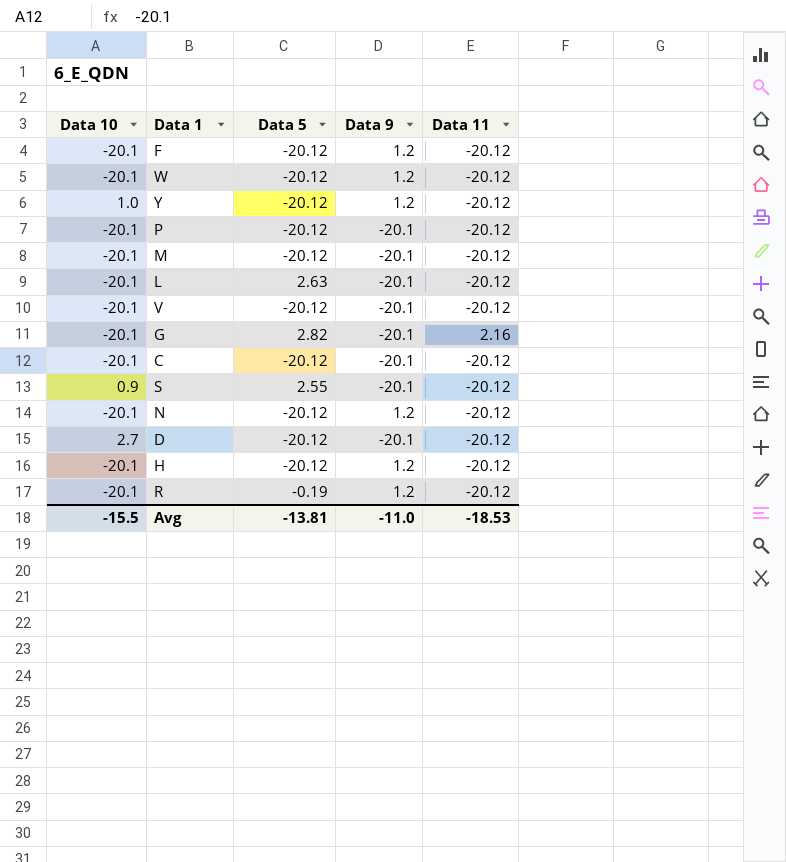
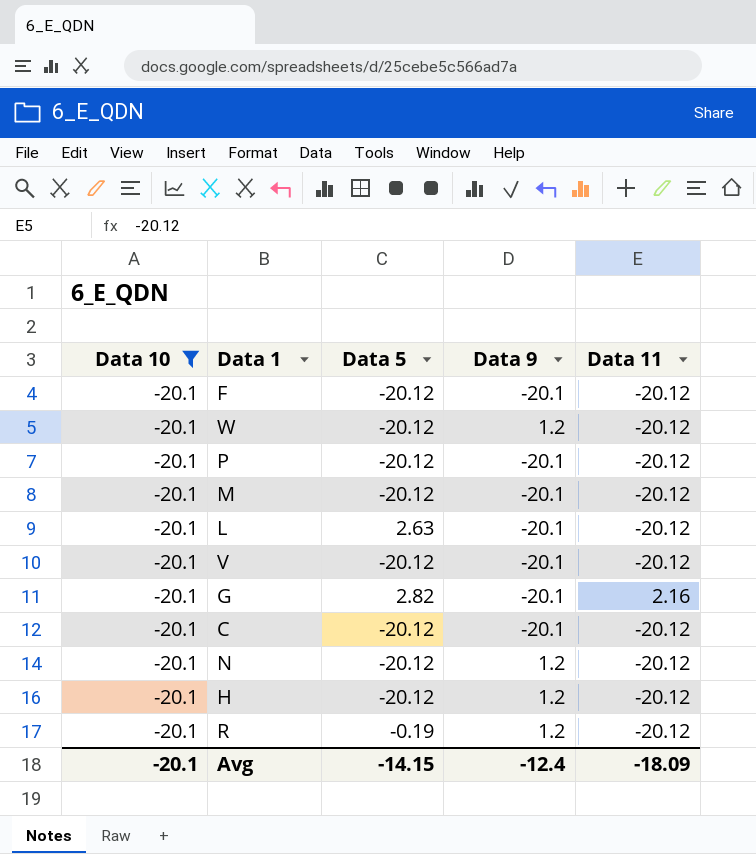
filter: none -> Data 10 = -20.1
F | Data 9: 1.2 -> -20.1
Avg | Data 10: -15.5 -> -20.1
Avg | Data 5: -13.81 -> -14.15
Avg | Data 9: -11.0 -> -12.4
Avg | Data 11: -18.53 -> -18.09

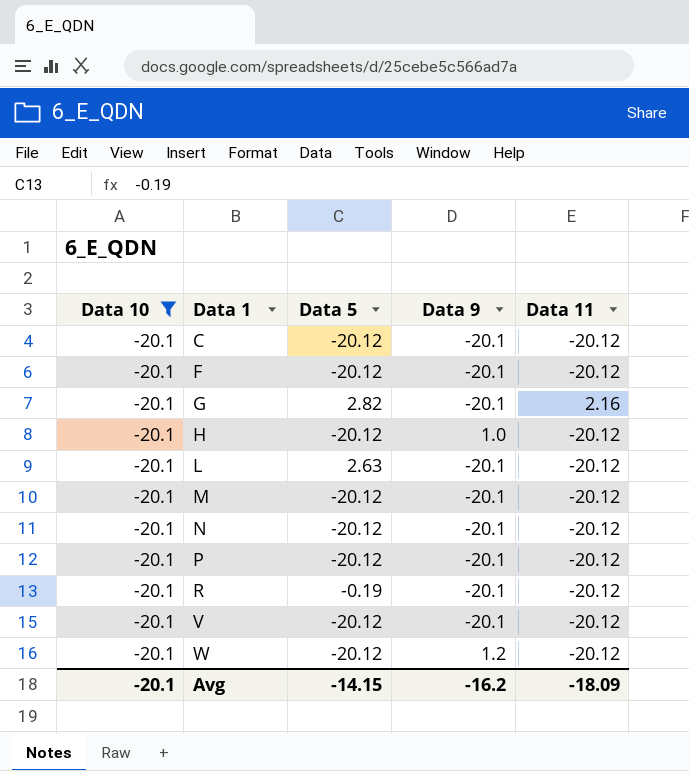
row order: none -> Data 1 ascending
H | Data 9: 1.2 -> 1.0
N | Data 9: 1.2 -> -20.1
R | Data 9: 1.2 -> -20.1
Avg | Data 9: -12.4 -> -16.2

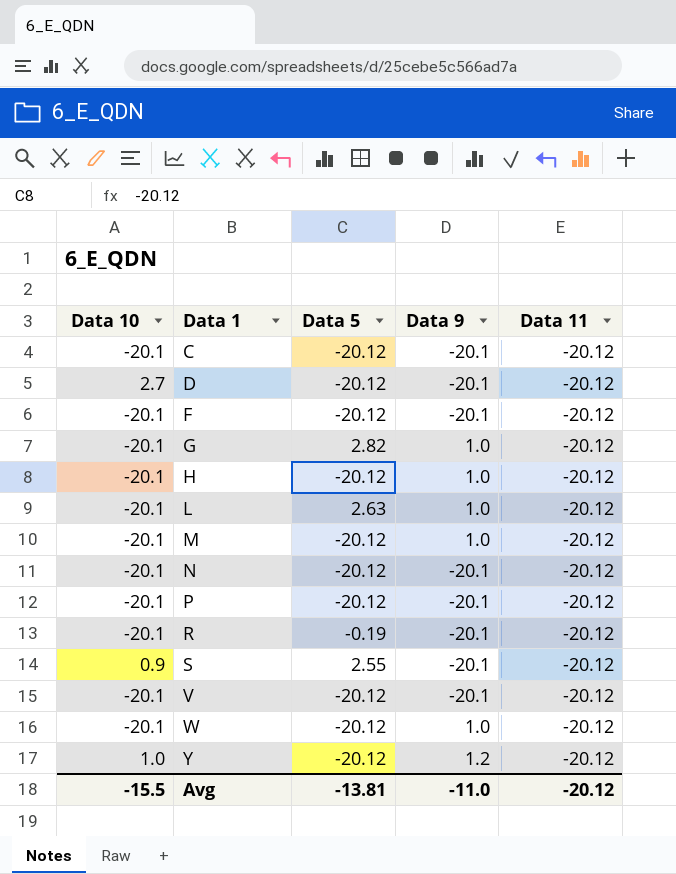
filter: Data 10 = -20.1 -> none
G | Data 9: -20.1 -> 1.0
G | Data 11: 2.16 -> -20.12
L | Data 9: -20.1 -> 1.0
M | Data 9: -20.1 -> 1.0
W | Data 9: 1.2 -> 1.0
Avg | Data 10: -20.1 -> -15.5
Avg | Data 5: -14.15 -> -13.81
Avg | Data 9: -16.2 -> -11.0
Avg | Data 11: -18.09 -> -20.12

